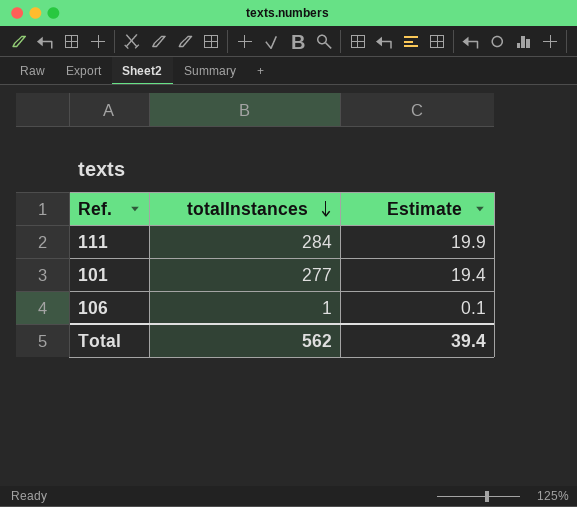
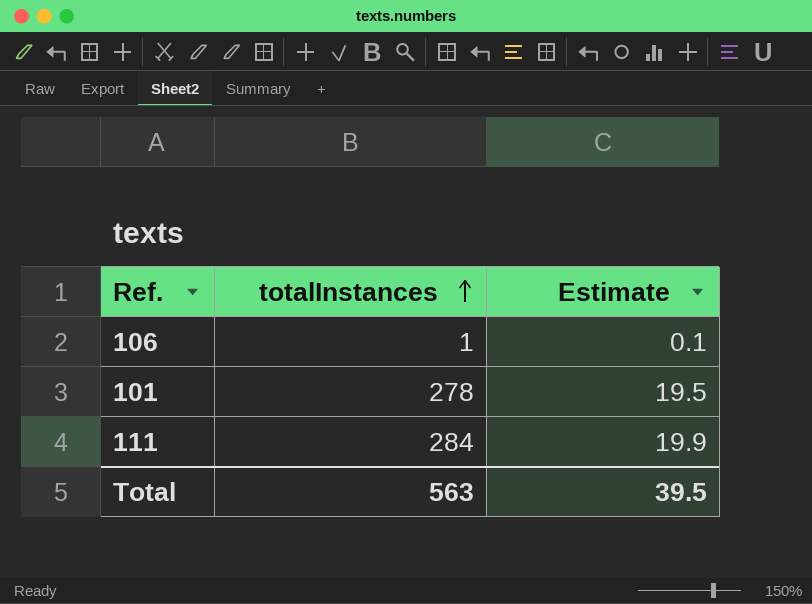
row order: totalInstances descending -> totalInstances ascending
101 | totalInstances: 277 -> 278
101 | Estimate: 19.4 -> 19.5
Total | totalInstances: 562 -> 563
Total | Estimate: 39.4 -> 39.5

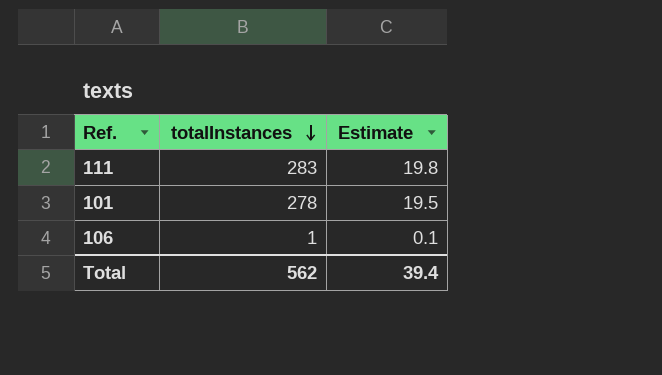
row order: totalInstances ascending -> totalInstances descending
111 | totalInstances: 284 -> 283
111 | Estimate: 19.9 -> 19.8
Total | totalInstances: 563 -> 562
Total | Estimate: 39.5 -> 39.4

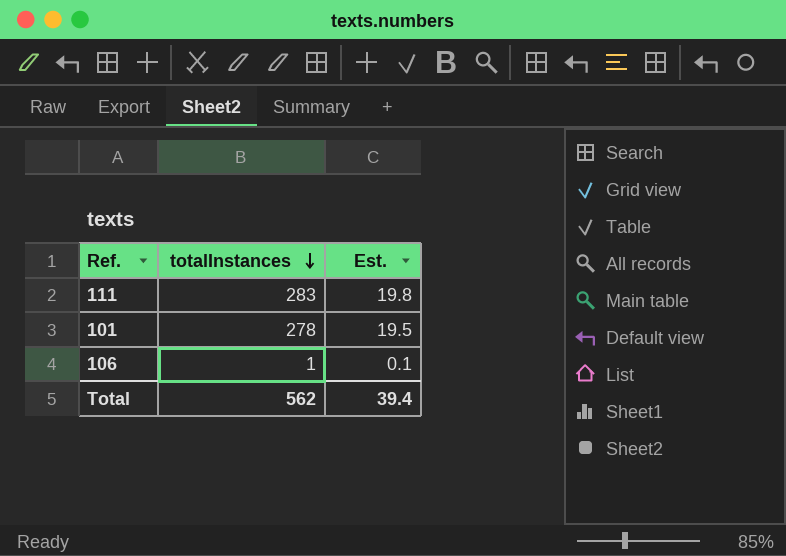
column name: Estimate -> Est.

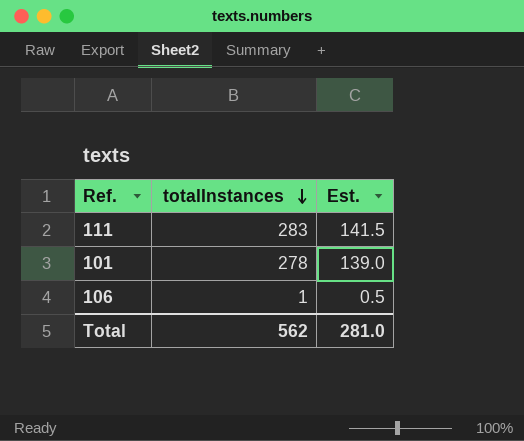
column Est. | formula: [totalInstances] * 0.07 -> [totalInstances] * 0.5
Total | Est.: 39.4 -> 281.0

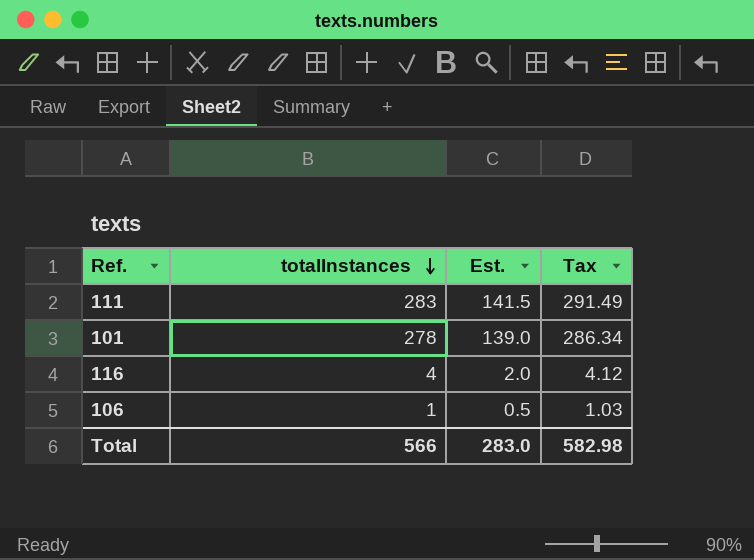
column Tax | formula: none -> [totalInstances] * 1.03
row 116: none -> 4 | 2.0 | 4.12
Total | totalInstances: 562 -> 566
Total | Est.: 281.0 -> 283.0

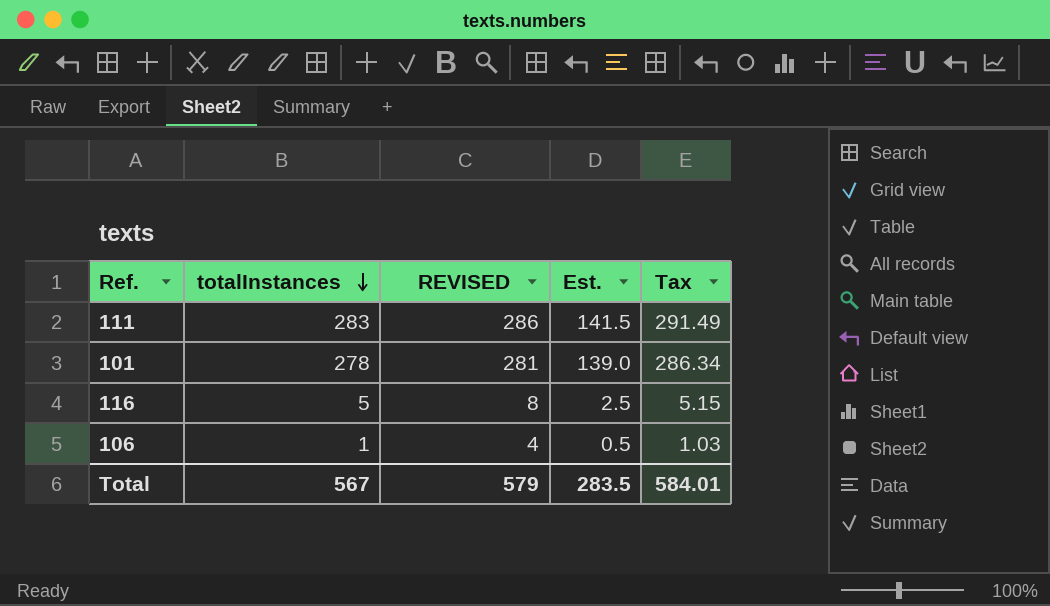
column REVISED | formula: none -> [totalInstances] + 3
116 | totalInstances: 4 -> 5
116 | Est.: 2.0 -> 2.5
116 | Tax: 4.12 -> 5.15
Total | totalInstances: 566 -> 567
Total | Est.: 283.0 -> 283.5
Total | Tax: 582.98 -> 584.01

